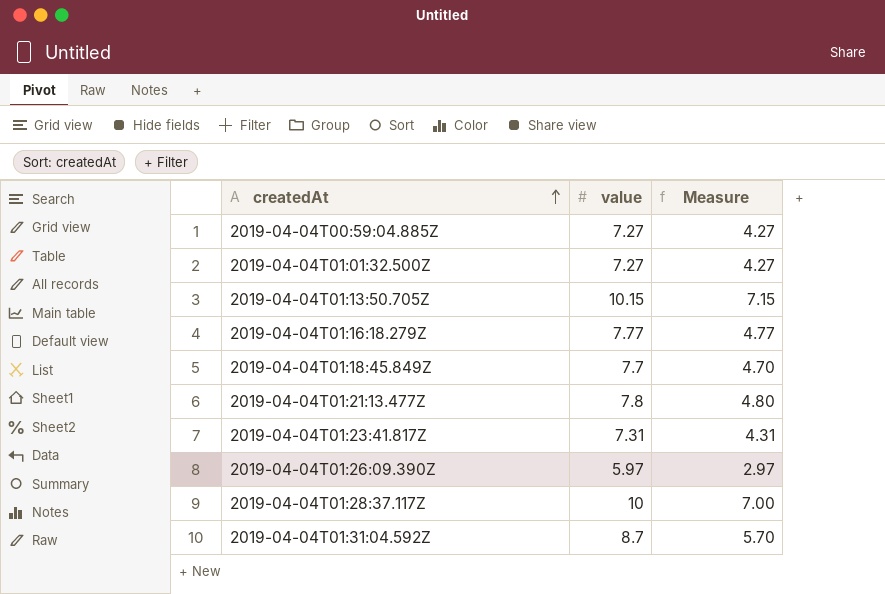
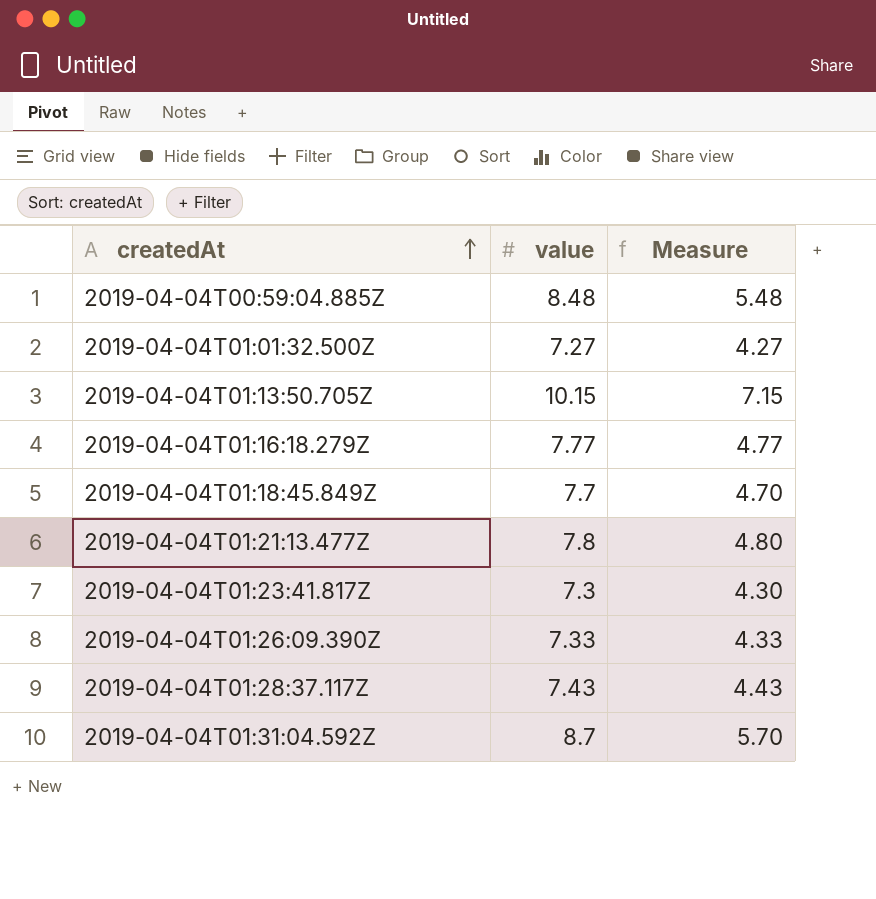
2019-04-04T00:59:04.885Z | value: 7.27 -> 8.48
2019-04-04T00:59:04.885Z | Measure: 4.27 -> 5.48
2019-04-04T01:23:41.817Z | value: 7.31 -> 7.3
2019-04-04T01:23:41.817Z | Measure: 4.31 -> 4.30
2019-04-04T01:26:09.390Z | value: 5.97 -> 7.33
2019-04-04T01:26:09.390Z | Measure: 2.97 -> 4.33
2019-04-04T01:28:37.117Z | value: 10 -> 7.43
2019-04-04T01:28:37.117Z | Measure: 7.00 -> 4.43

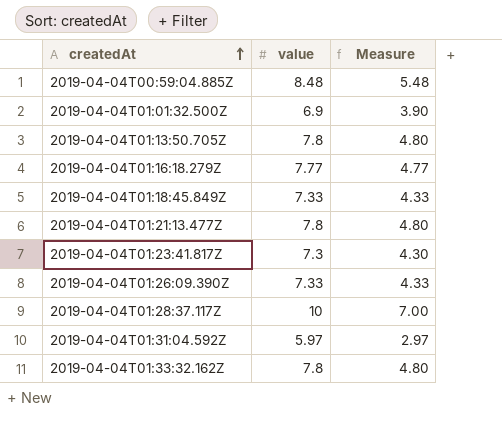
2019-04-04T01:01:32.500Z | value: 7.27 -> 6.9
2019-04-04T01:01:32.500Z | Measure: 4.27 -> 3.90
2019-04-04T01:13:50.705Z | value: 10.15 -> 7.8
2019-04-04T01:13:50.705Z | Measure: 7.15 -> 4.80
2019-04-04T01:18:45.849Z | value: 7.7 -> 7.33
2019-04-04T01:18:45.849Z | Measure: 4.70 -> 4.33
2019-04-04T01:28:37.117Z | value: 7.43 -> 10
2019-04-04T01:28:37.117Z | Measure: 4.43 -> 7.00
2019-04-04T01:31:04.592Z | value: 8.7 -> 5.97
2019-04-04T01:31:04.592Z | Measure: 5.70 -> 2.97
row 2019-04-04T01:33:32.162Z: none -> 7.8 | 4.80

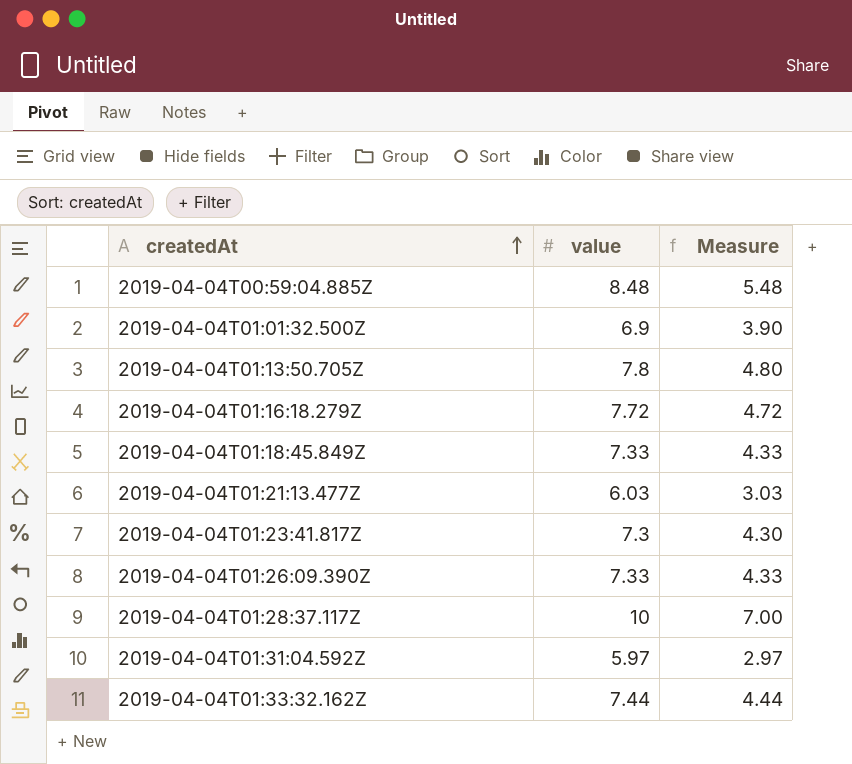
2019-04-04T01:16:18.279Z | value: 7.77 -> 7.72
2019-04-04T01:16:18.279Z | Measure: 4.77 -> 4.72
2019-04-04T01:21:13.477Z | value: 7.8 -> 6.03
2019-04-04T01:21:13.477Z | Measure: 4.80 -> 3.03
2019-04-04T01:33:32.162Z | value: 7.8 -> 7.44
2019-04-04T01:33:32.162Z | Measure: 4.80 -> 4.44

